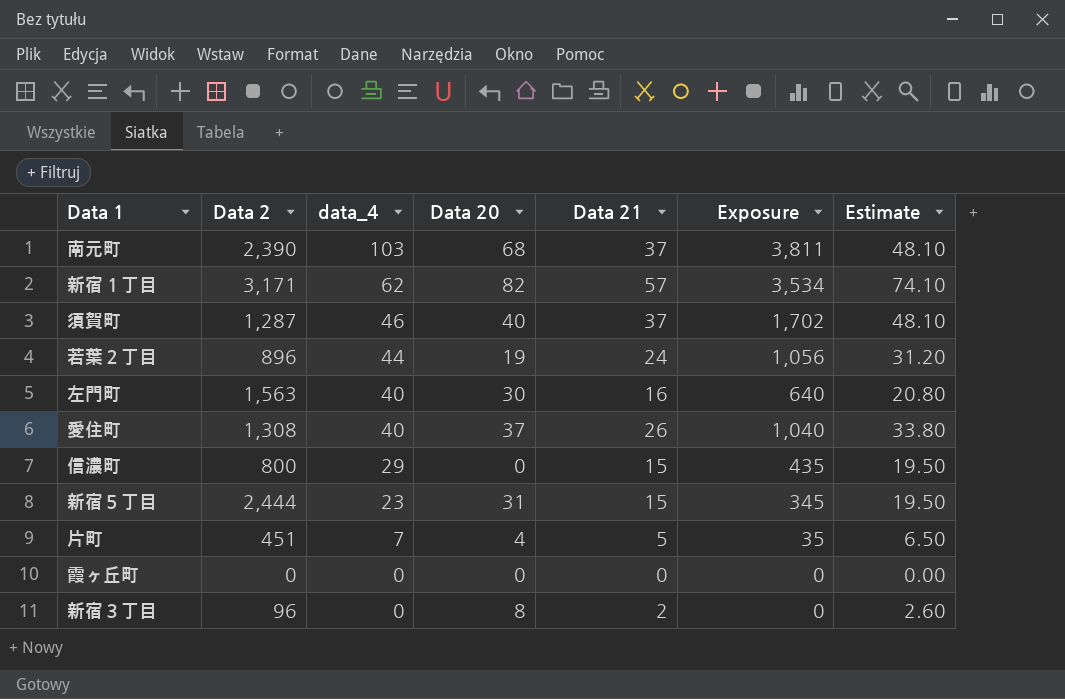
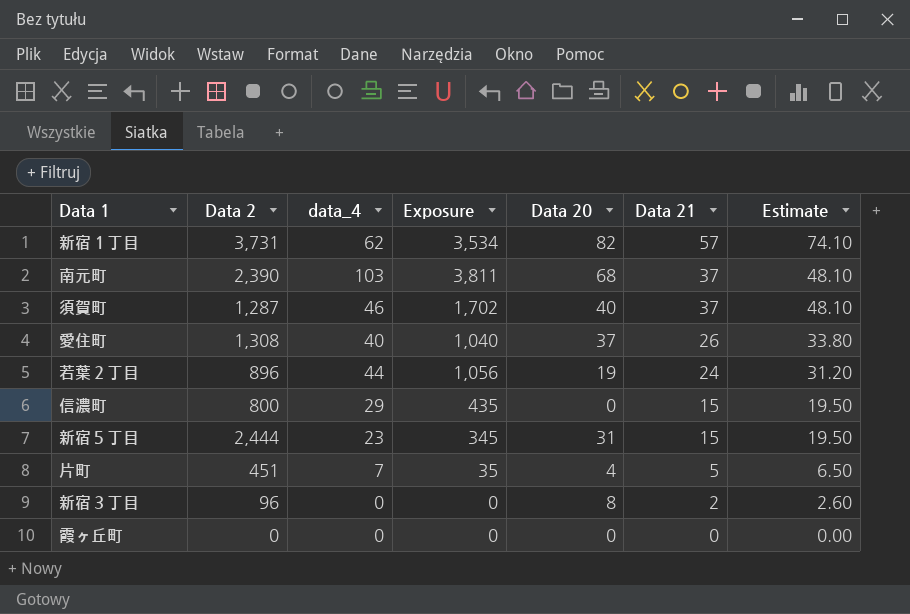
row order: data_4 descending -> Data 21 descending
column Exposure | position: 6 -> 4
row 左門町: 1,563 | 40 | 30 | 16 | 640 | 20.80 -> none
新宿１丁目 | Data 2: 3,171 -> 3,731

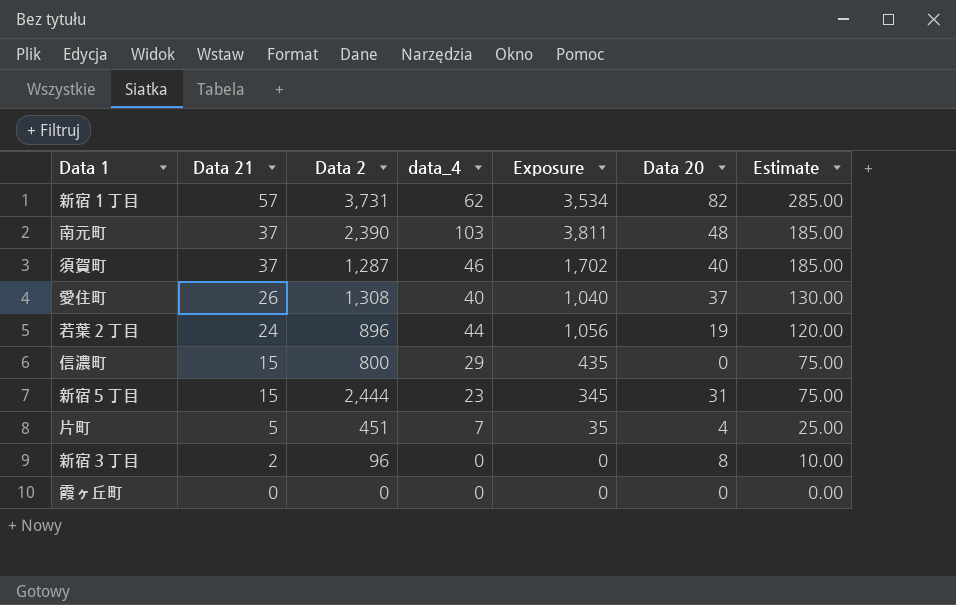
column Data 21 | position: 6 -> 2
column Estimate | formula: [Data 21] * 1.3 -> [Data 21] * 5
南元町 | Data 20: 68 -> 48

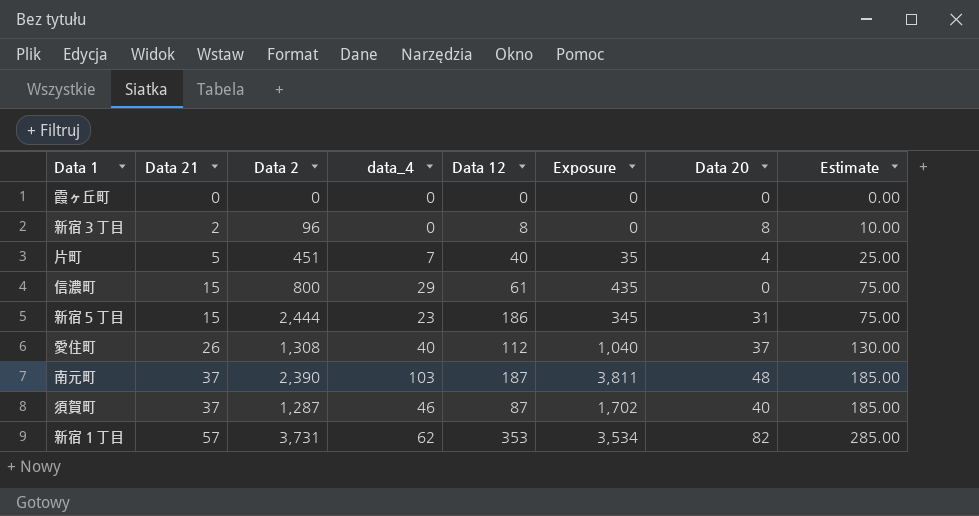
row order: Data 21 descending -> Data 21 ascending
column Data 12 | position: none -> 5
row 若葉２丁目: 24 | 896 | 44 | 1,056 | 19 | 120.00 -> none

